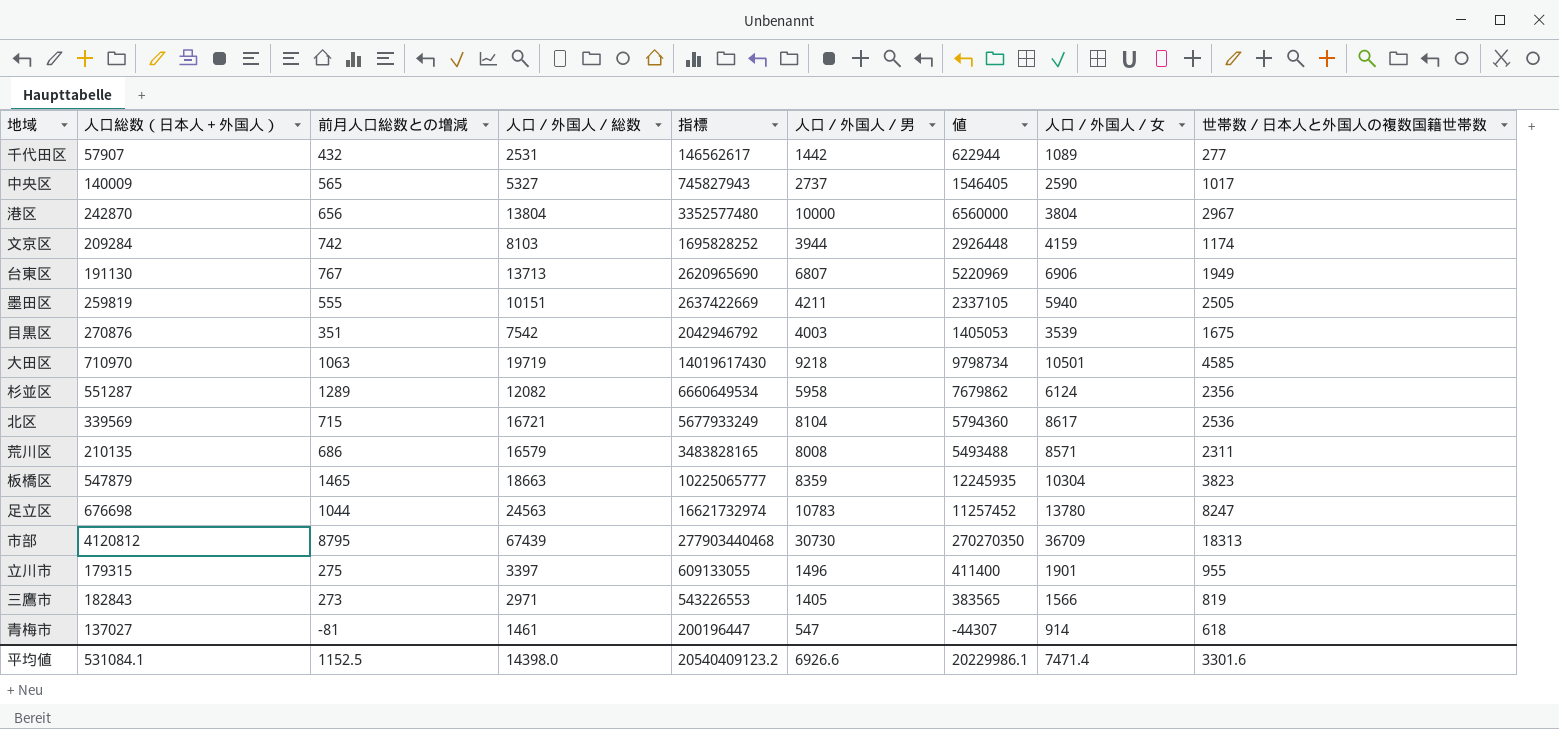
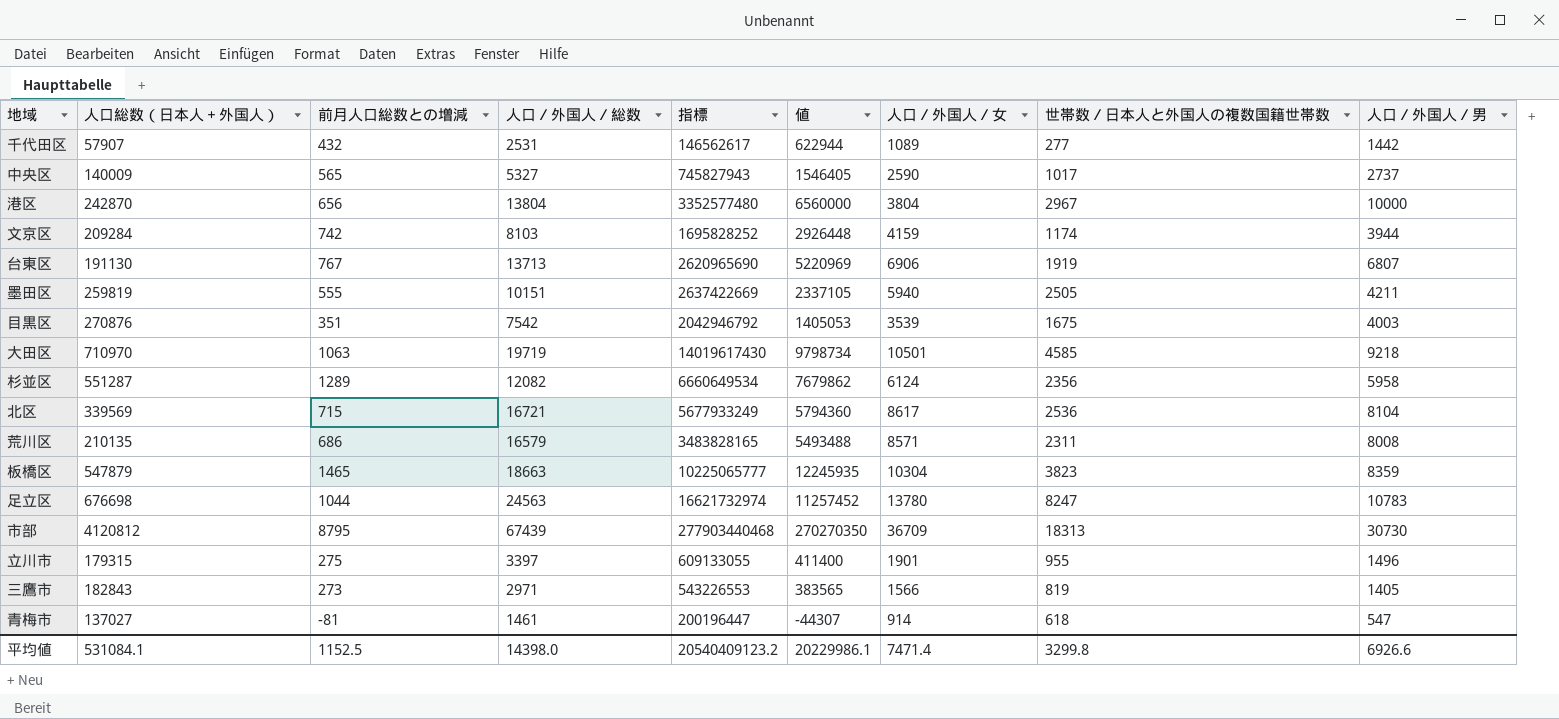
column 人口／外国人／男 | position: 6 -> 9
台東区 | 世帯数／日本人と外国人の複数国籍世帯数: 1949 -> 1919
平均値 | 世帯数／日本人と外国人の複数国籍世帯数: 3301.6 -> 3299.8

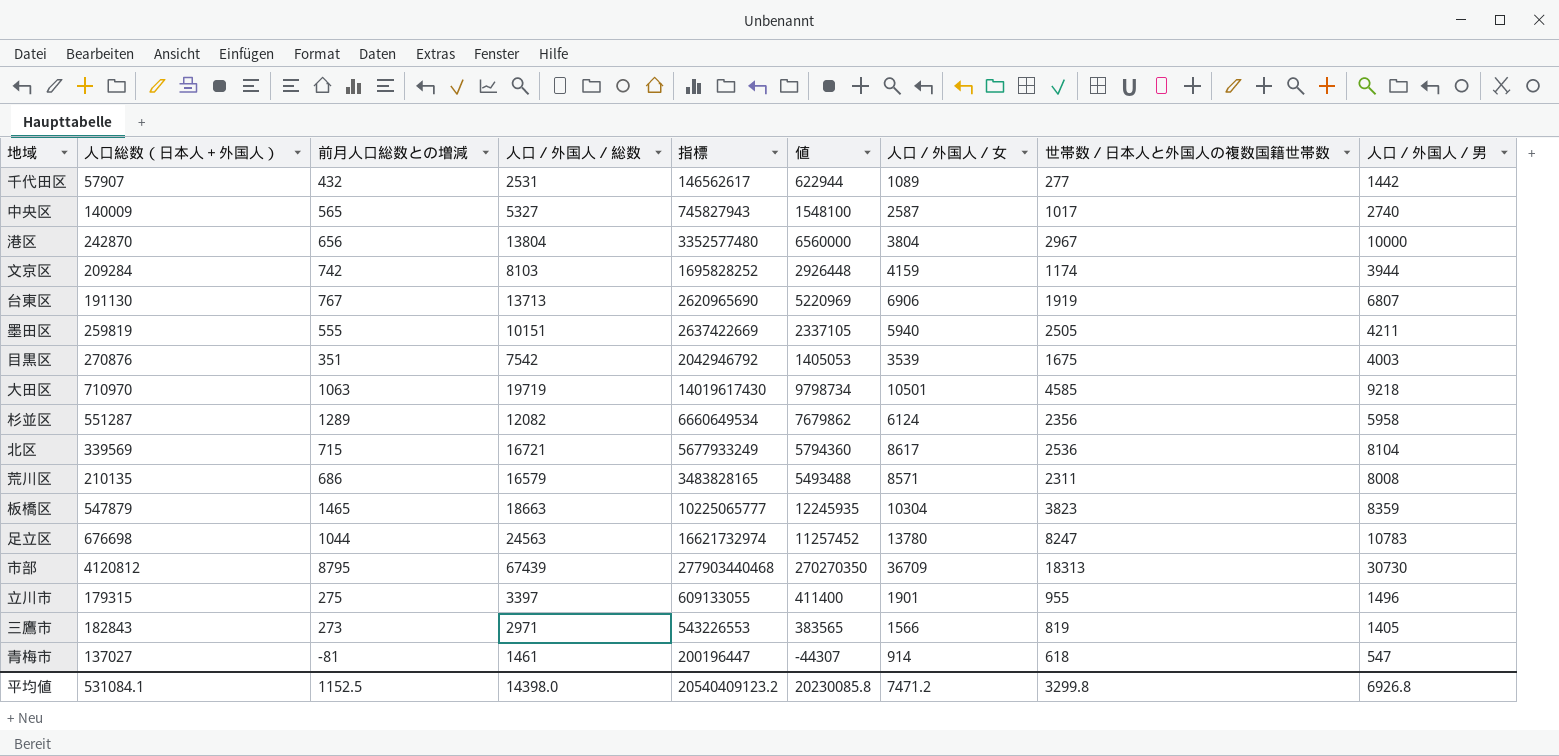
中央区 | 値: 1546405 -> 1548100
中央区 | 人口／外国人／女: 2590 -> 2587
中央区 | 人口／外国人／男: 2737 -> 2740
平均値 | 値: 20229986.1 -> 20230085.8
平均値 | 人口／外国人／女: 7471.4 -> 7471.2
平均値 | 人口／外国人／男: 6926.6 -> 6926.8

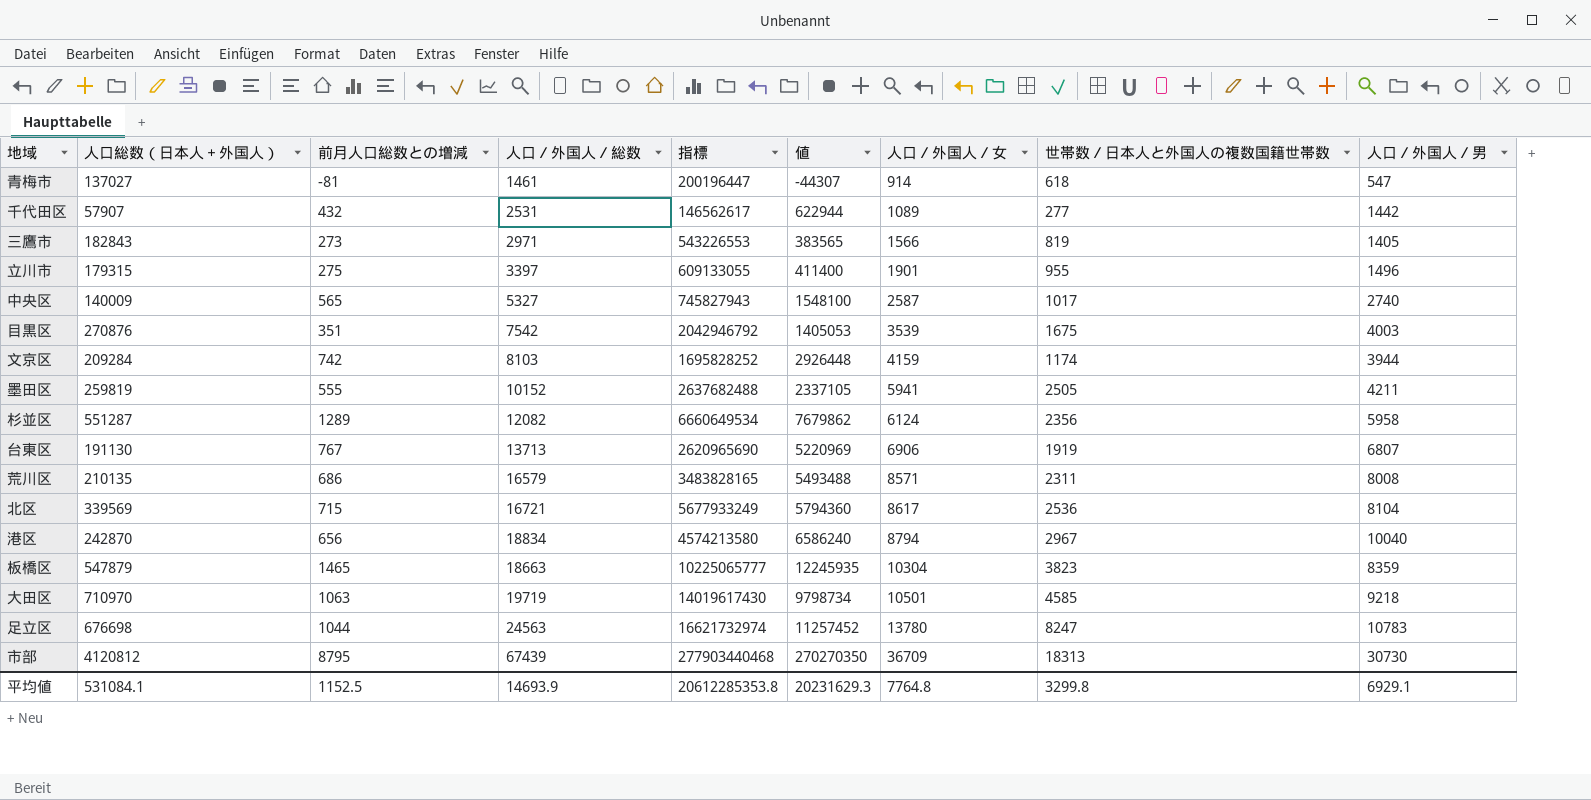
row order: none -> 人口／外国人／女 ascending
墨田区 | 人口／外国人／総数: 10151 -> 10152
墨田区 | 指標: 2637422669 -> 2637682488
墨田区 | 人口／外国人／女: 5940 -> 5941
港区 | 人口／外国人／総数: 13804 -> 18834
港区 | 指標: 3352577480 -> 4574213580
港区 | 値: 6560000 -> 6586240
港区 | 人口／外国人／女: 3804 -> 8794
港区 | 人口／外国人／男: 10000 -> 10040
平均値 | 人口／外国人／総数: 14398.0 -> 14693.9
平均値 | 指標: 20540409123.2 -> 20612285353.8
平均値 | 値: 20230085.8 -> 20231629.3
平均値 | 人口／外国人／女: 7471.2 -> 7764.8
平均値 | 人口／外国人／男: 6926.8 -> 6929.1

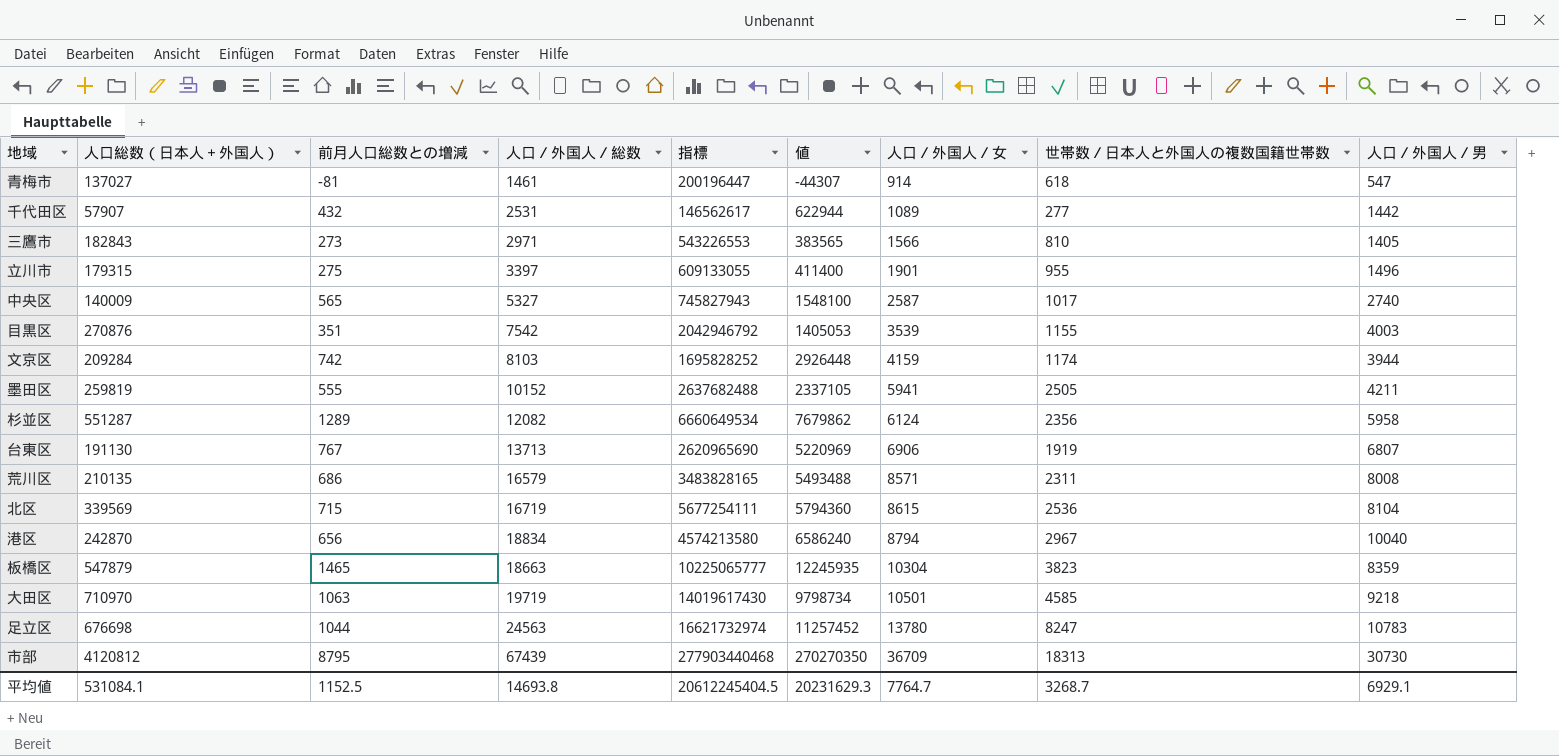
三鷹市 | 世帯数／日本人と外国人の複数国籍世帯数: 819 -> 810
目黒区 | 世帯数／日本人と外国人の複数国籍世帯数: 1675 -> 1155
北区 | 人口／外国人／総数: 16721 -> 16719
北区 | 指標: 5677933249 -> 5677254111
北区 | 人口／外国人／女: 8617 -> 8615
平均値 | 人口／外国人／総数: 14693.9 -> 14693.8
平均値 | 指標: 20612285353.8 -> 20612245404.5
平均値 | 人口／外国人／女: 7764.8 -> 7764.7
平均値 | 世帯数／日本人と外国人の複数国籍世帯数: 3299.8 -> 3268.7

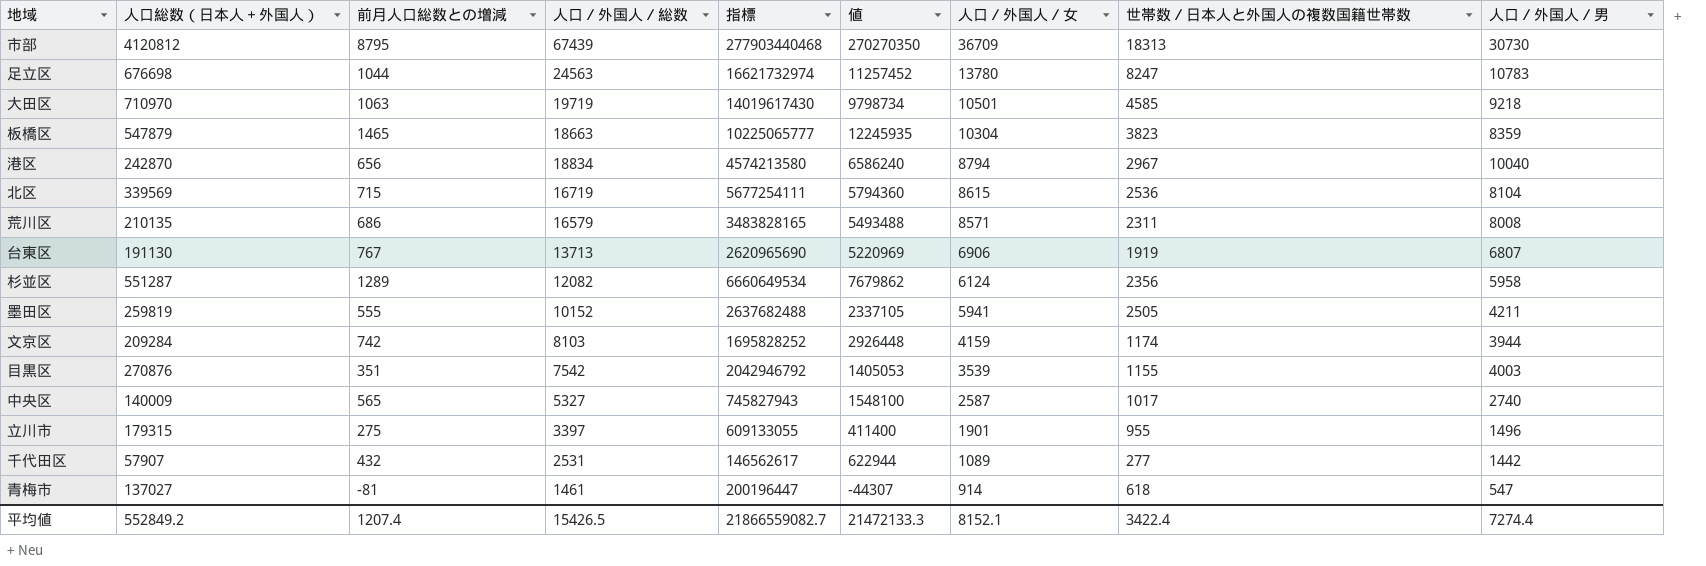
row order: 人口／外国人／女 ascending -> 人口／外国人／女 descending
row 三鷹市: 182843 | 273 | 2971 | 543226553 | 383565 | 1566 | 810 | 1405 -> none
平均値 | 人口総数（日本人＋外国人）: 531084.1 -> 552849.2
平均値 | 前月人口総数との増減: 1152.5 -> 1207.4
平均値 | 人口／外国人／総数: 14693.8 -> 15426.5
平均値 | 指標: 20612245404.5 -> 21866559082.7
平均値 | 値: 20231629.3 -> 21472133.3
平均値 | 人口／外国人／女: 7764.7 -> 8152.1
平均値 | 世帯数／日本人と外国人の複数国籍世帯数: 3268.7 -> 3422.4
平均値 | 人口／外国人／男: 6929.1 -> 7274.4

